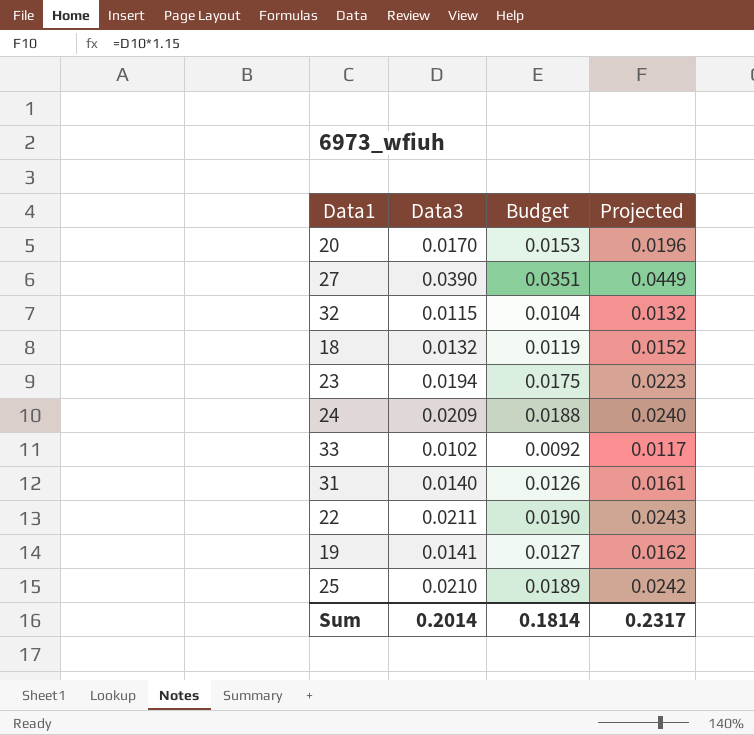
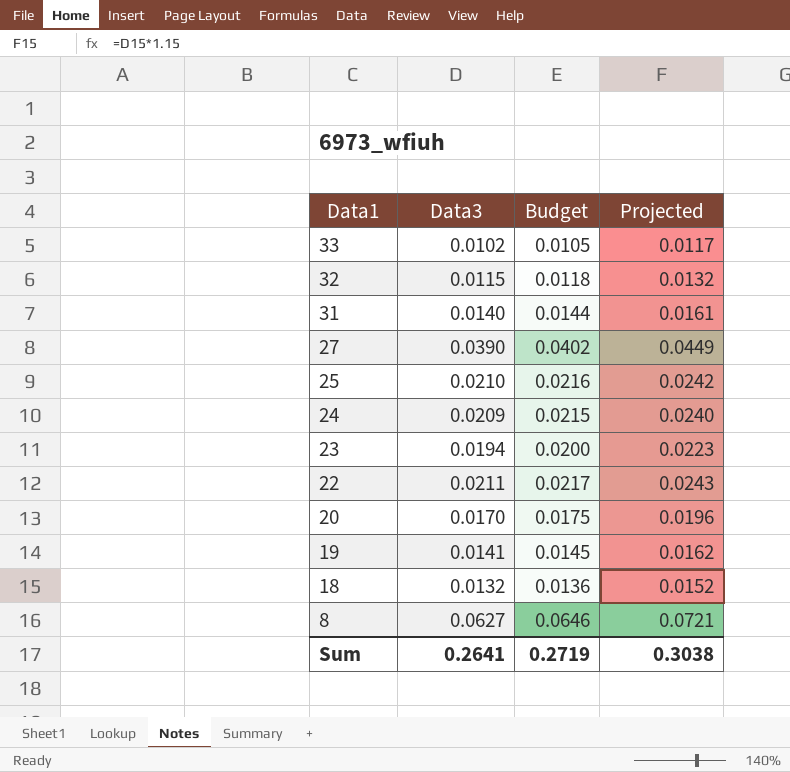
row order: none -> Data1 descending
column Budget | formula: [Data3] * 0.9 -> [Data3] * 1.03
row 8: none -> 0.0627 | 0.0646 | 0.0721
Sum | Data3: 0.2014 -> 0.2641
Sum | Budget: 0.1814 -> 0.2719
Sum | Projected: 0.2317 -> 0.3038

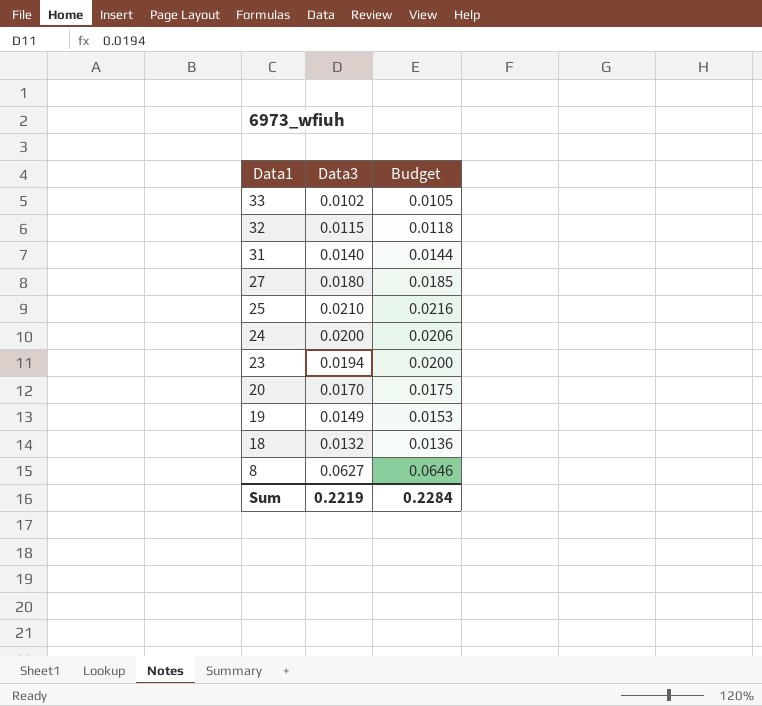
column Projected | formula: [Data3] * 1.15 -> none
row 22: 0.0211 | 0.0217 | 0.0243 -> none
27 | Data3: 0.0390 -> 0.0180
27 | Budget: 0.0402 -> 0.0185
24 | Data3: 0.0209 -> 0.0200
24 | Budget: 0.0215 -> 0.0206
19 | Data3: 0.0141 -> 0.0149
19 | Budget: 0.0145 -> 0.0153
Sum | Data3: 0.2641 -> 0.2219
Sum | Budget: 0.2719 -> 0.2284

